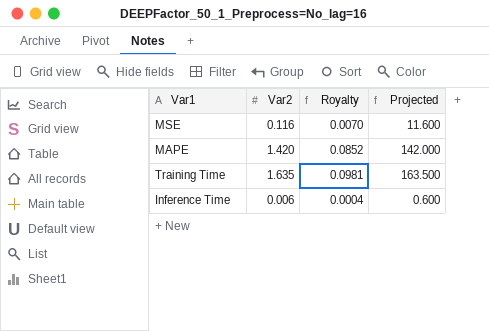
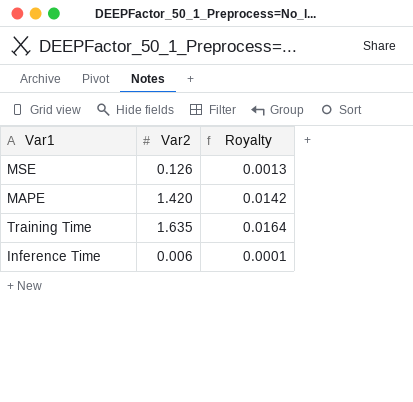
column Projected | formula: [Var2] * 100 -> none
column Royalty | formula: [Var2] * 0.06 -> [Var2] * 0.01
MSE | Var2: 0.116 -> 0.126

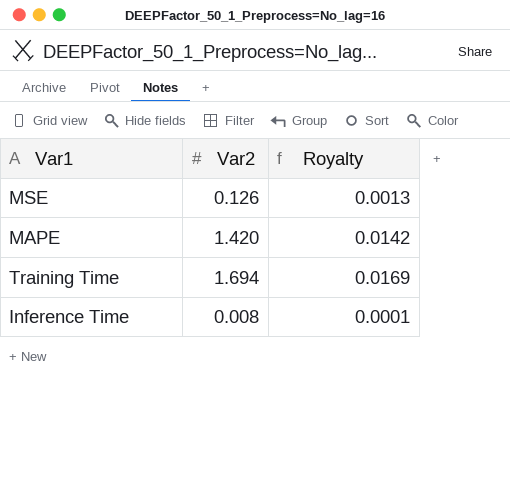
Training Time | Var2: 1.635 -> 1.694
Training Time | Royalty: 0.0164 -> 0.0169
Inference Time | Var2: 0.006 -> 0.008

